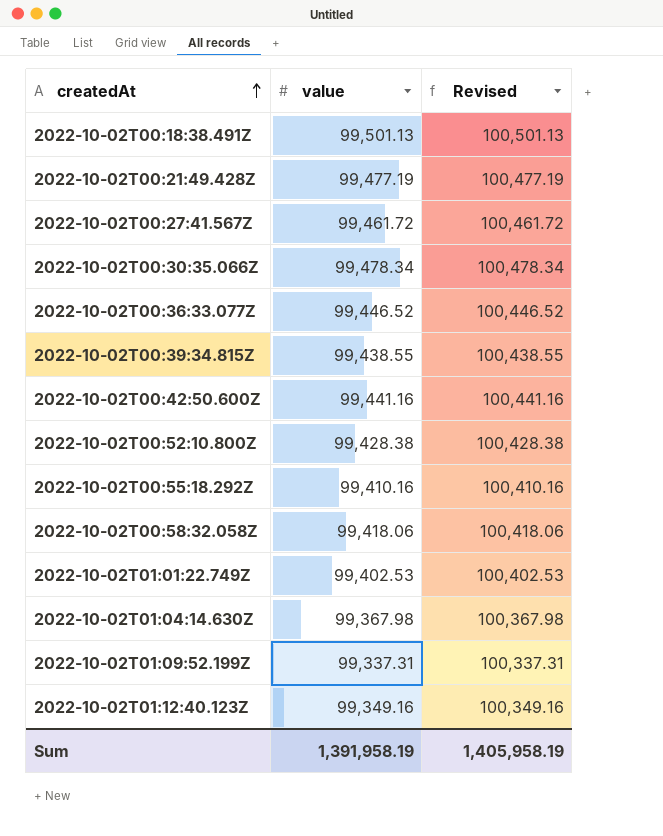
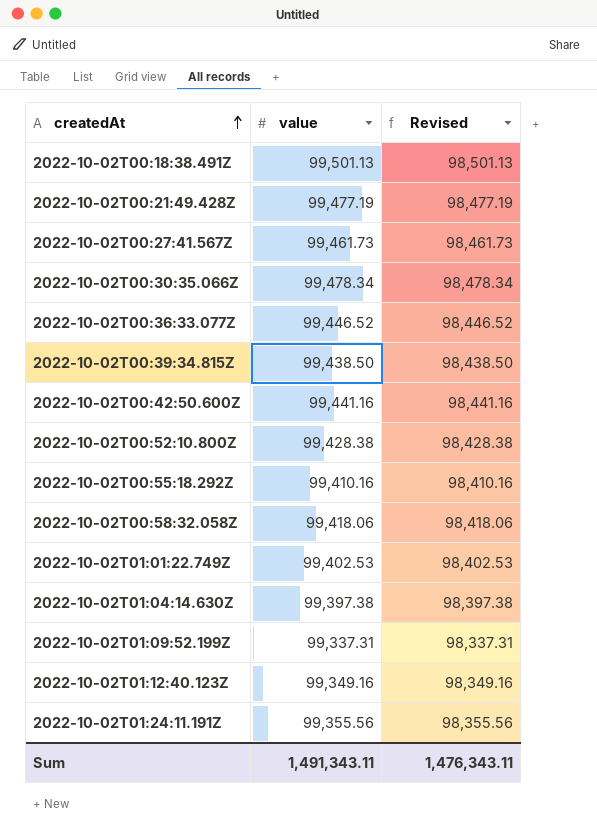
column Revised | formula: [value] + 1000 -> [value] - 1000
2022-10-02T00:27:41.567Z | value: 99,461.72 -> 99,461.73
2022-10-02T00:39:34.815Z | value: 99,438.55 -> 99,438.50
2022-10-02T01:04:14.630Z | value: 99,367.98 -> 99,397.38
row 2022-10-02T01:24:11.191Z: none -> 99,355.56 | 98,355.56
Sum | value: 1,391,958.19 -> 1,491,343.11
Sum | Revised: 1,405,958.19 -> 1,476,343.11

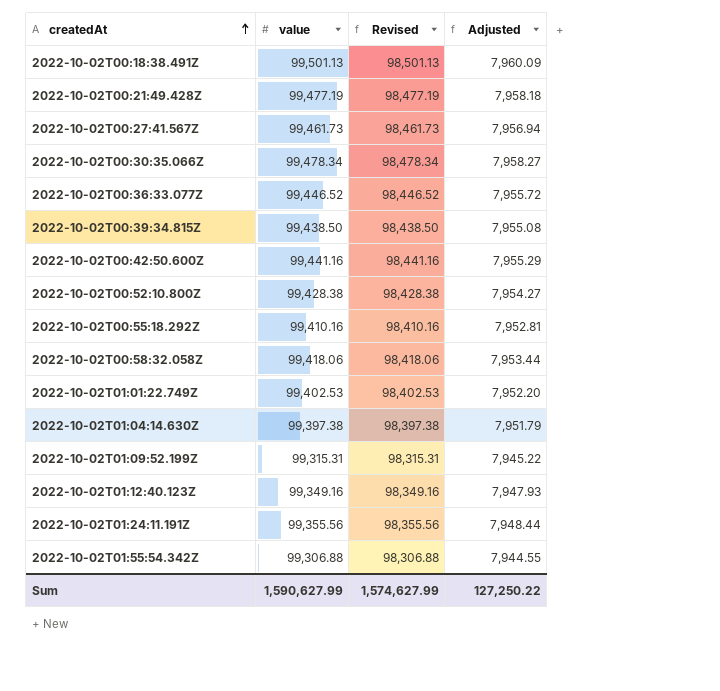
column Adjusted | formula: none -> [value] * 0.08
2022-10-02T01:09:52.199Z | value: 99,337.31 -> 99,315.31
2022-10-02T01:09:52.199Z | Revised: 98,337.31 -> 98,315.31
row 2022-10-02T01:55:54.342Z: none -> 99,306.88 | 98,306.88 | 7,944.55
Sum | value: 1,491,343.11 -> 1,590,627.99
Sum | Revised: 1,476,343.11 -> 1,574,627.99

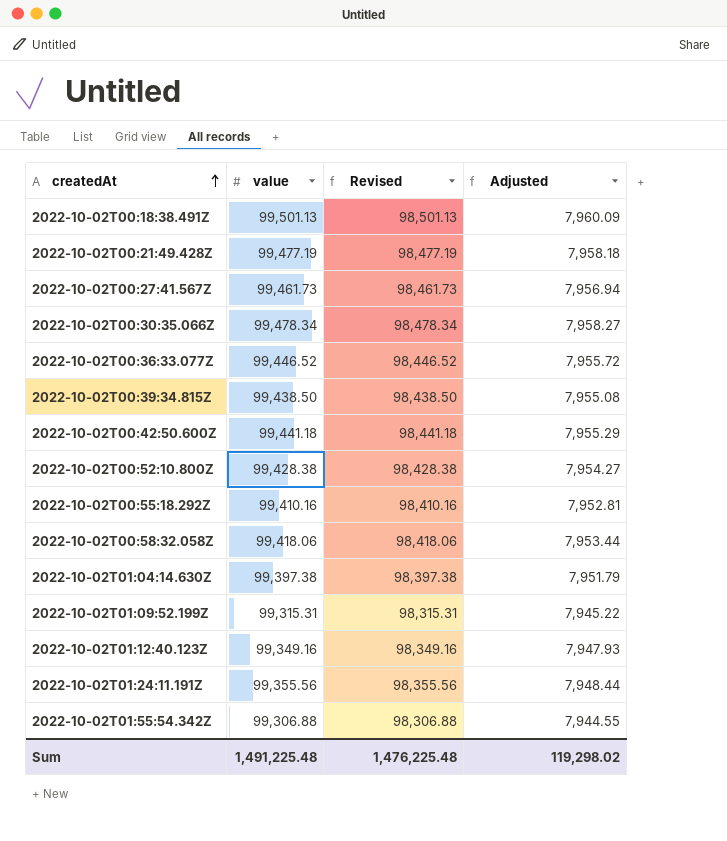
row 2022-10-02T01:01:22.749Z: 99,402.53 | 98,402.53 | 7,952.20 -> none
2022-10-02T00:42:50.600Z | value: 99,441.16 -> 99,441.18
2022-10-02T00:42:50.600Z | Revised: 98,441.16 -> 98,441.18
Sum | value: 1,590,627.99 -> 1,491,225.48
Sum | Revised: 1,574,627.99 -> 1,476,225.48
Sum | Adjusted: 127,250.22 -> 119,298.02

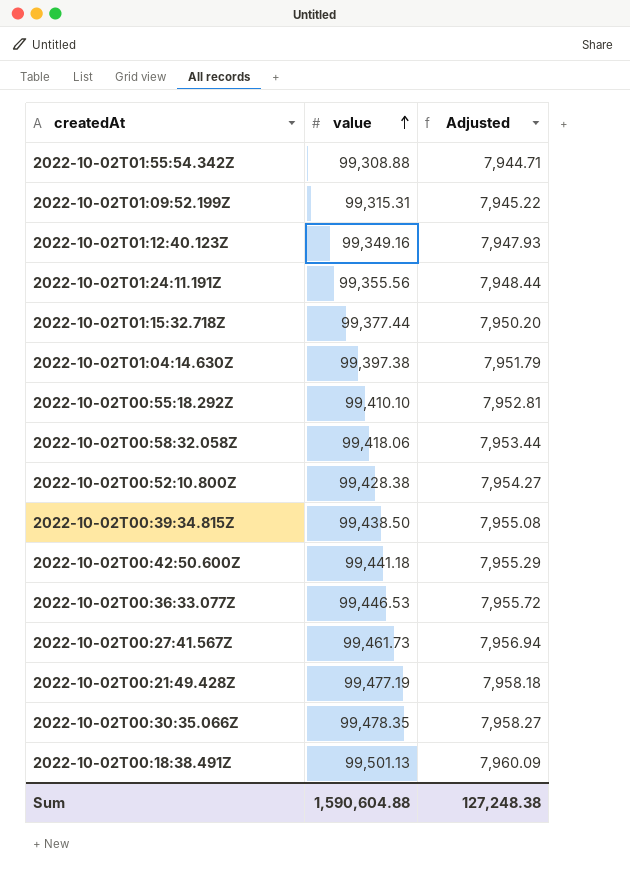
row order: createdAt ascending -> value ascending
column Revised | formula: [value] - 1000 -> none
2022-10-02T01:55:54.342Z | value: 99,306.88 -> 99,308.88
2022-10-02T01:55:54.342Z | Adjusted: 7,944.55 -> 7,944.71
row 2022-10-02T01:15:32.718Z: none -> 99,377.44 | 7,950.20
2022-10-02T00:55:18.292Z | value: 99,410.16 -> 99,410.10
2022-10-02T00:36:33.077Z | value: 99,446.52 -> 99,446.53
2022-10-02T00:30:35.066Z | value: 99,478.34 -> 99,478.35
Sum | value: 1,491,225.48 -> 1,590,604.88
Sum | Adjusted: 119,298.02 -> 127,248.38

